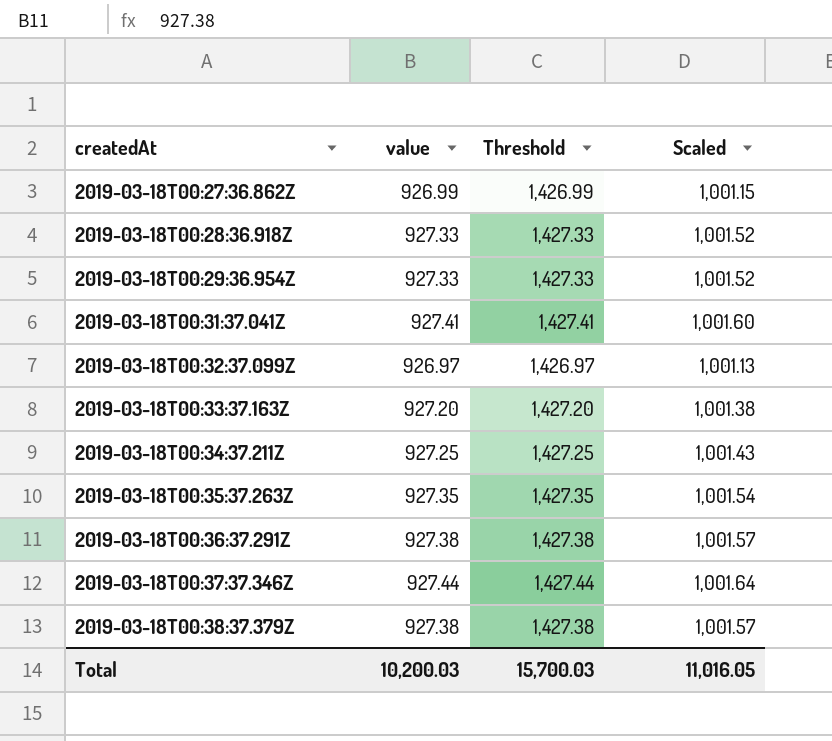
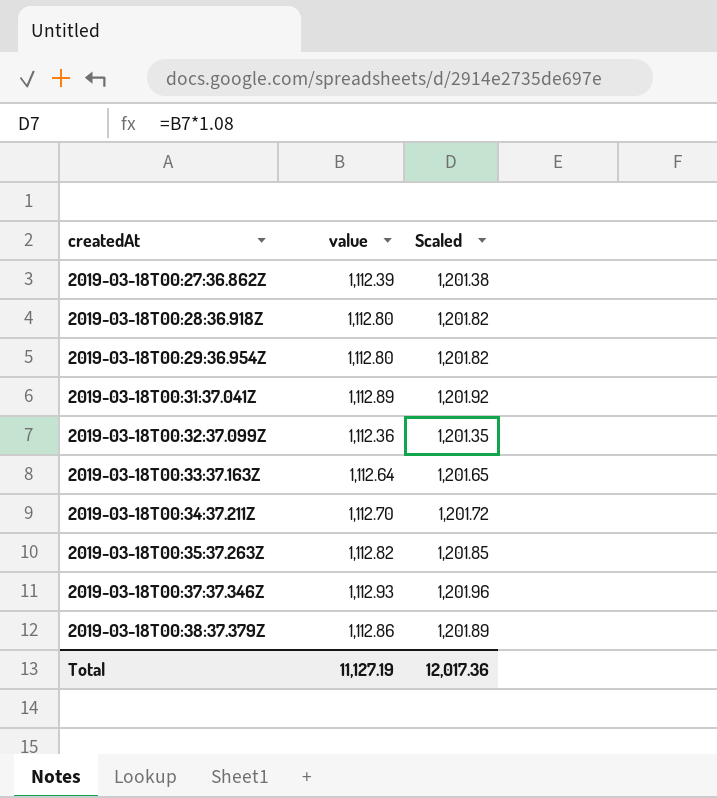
column Threshold | formula: [value] + 500 -> none
row 2019-03-18T00:36:37.291Z: 927.38 | 1,427.38 | 1,001.57 -> none
2019-03-18T00:27:36.862Z | value: 926.99 -> 1,112.39
2019-03-18T00:27:36.862Z | Scaled: 1,001.15 -> 1,201.38
2019-03-18T00:28:36.918Z | value: 927.33 -> 1,112.80
2019-03-18T00:28:36.918Z | Scaled: 1,001.52 -> 1,201.82
2019-03-18T00:29:36.954Z | value: 927.33 -> 1,112.80
2019-03-18T00:29:36.954Z | Scaled: 1,001.52 -> 1,201.82
2019-03-18T00:31:37.041Z | value: 927.41 -> 1,112.89
2019-03-18T00:31:37.041Z | Scaled: 1,001.60 -> 1,201.92
2019-03-18T00:32:37.099Z | value: 926.97 -> 1,112.36
2019-03-18T00:32:37.099Z | Scaled: 1,001.13 -> 1,201.35
2019-03-18T00:33:37.163Z | value: 927.20 -> 1,112.64
2019-03-18T00:33:37.163Z | Scaled: 1,001.38 -> 1,201.65
2019-03-18T00:34:37.211Z | value: 927.25 -> 1,112.70
2019-03-18T00:34:37.211Z | Scaled: 1,001.43 -> 1,201.72
2019-03-18T00:35:37.263Z | value: 927.35 -> 1,112.82
2019-03-18T00:35:37.263Z | Scaled: 1,001.54 -> 1,201.85
2019-03-18T00:37:37.346Z | value: 927.44 -> 1,112.93
2019-03-18T00:37:37.346Z | Scaled: 1,001.64 -> 1,201.96
2019-03-18T00:38:37.379Z | value: 927.38 -> 1,112.86
2019-03-18T00:38:37.379Z | Scaled: 1,001.57 -> 1,201.89
Total | value: 10,200.03 -> 11,127.19
Total | Scaled: 11,016.05 -> 12,017.36

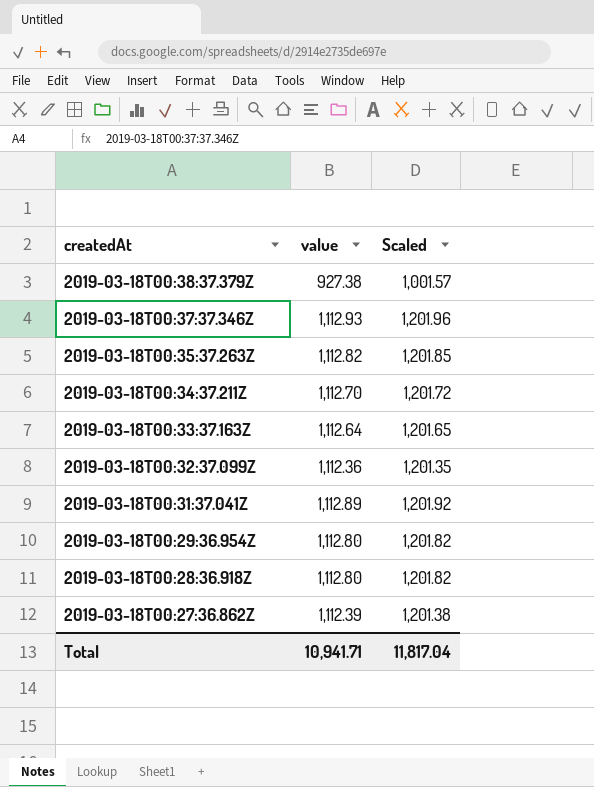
row order: createdAt ascending -> createdAt descending
2019-03-18T00:38:37.379Z | value: 1,112.86 -> 927.38
2019-03-18T00:38:37.379Z | Scaled: 1,201.89 -> 1,001.57
Total | value: 11,127.19 -> 10,941.71
Total | Scaled: 12,017.36 -> 11,817.04

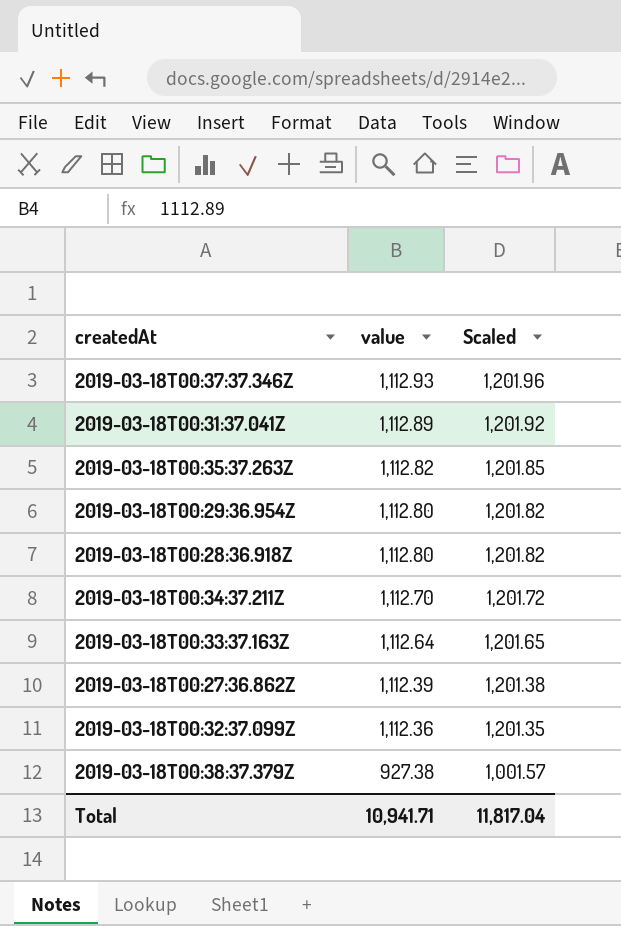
row order: createdAt descending -> value descending

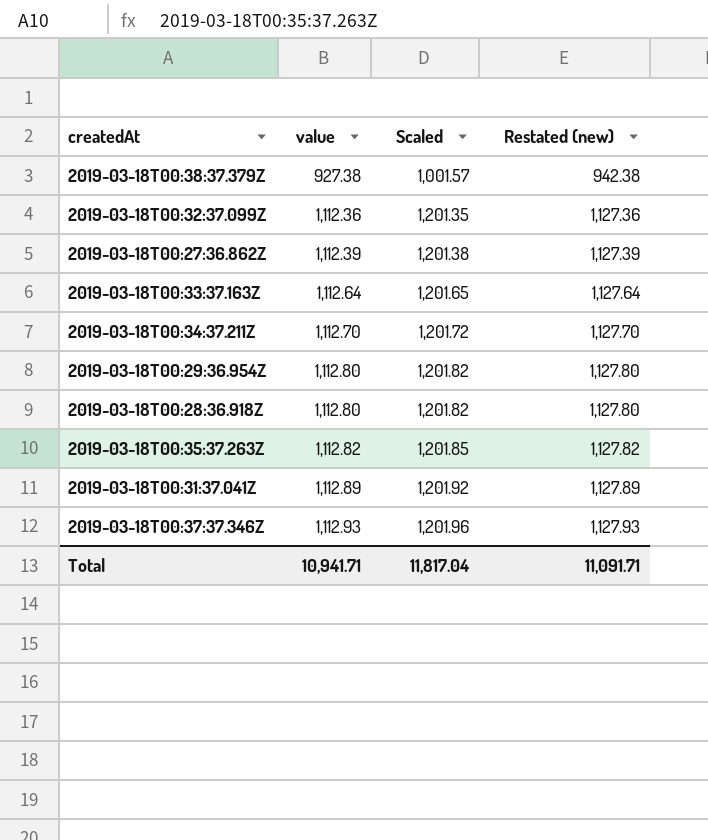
row order: value descending -> value ascending
column Restated (new) | formula: none -> [value] + 15

